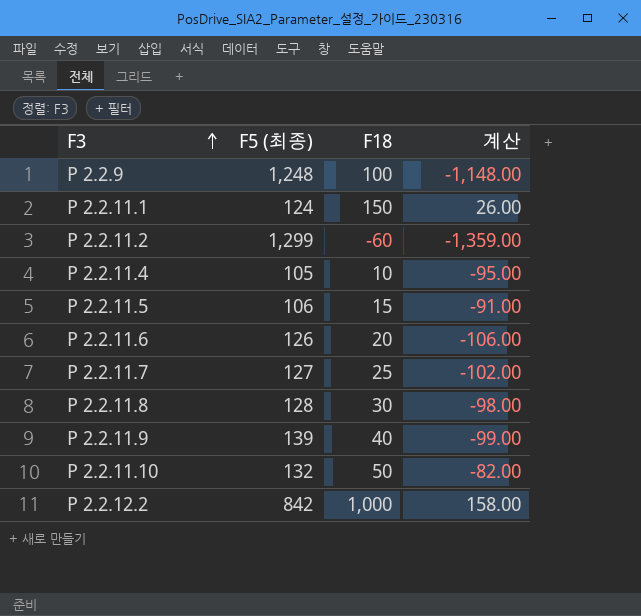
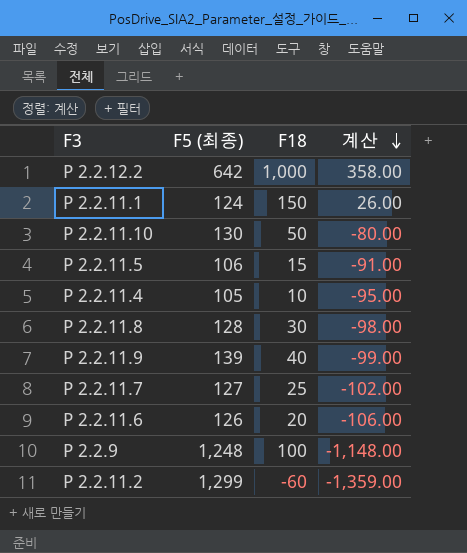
row order: F3 ascending -> 계산 descending
P 2.2.12.2 | F5 (최종): 842 -> 642
P 2.2.12.2 | 계산: 158.00 -> 358.00
P 2.2.11.10 | F5 (최종): 132 -> 130
P 2.2.11.10 | 계산: -82.00 -> -80.00

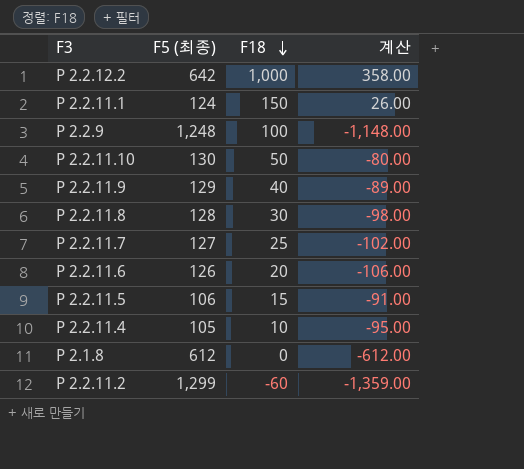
row order: 계산 descending -> F18 descending
P 2.2.11.9 | F5 (최종): 139 -> 129
P 2.2.11.9 | 계산: -99.00 -> -89.00
row P 2.1.8: none -> 612 | 0 | -612.00

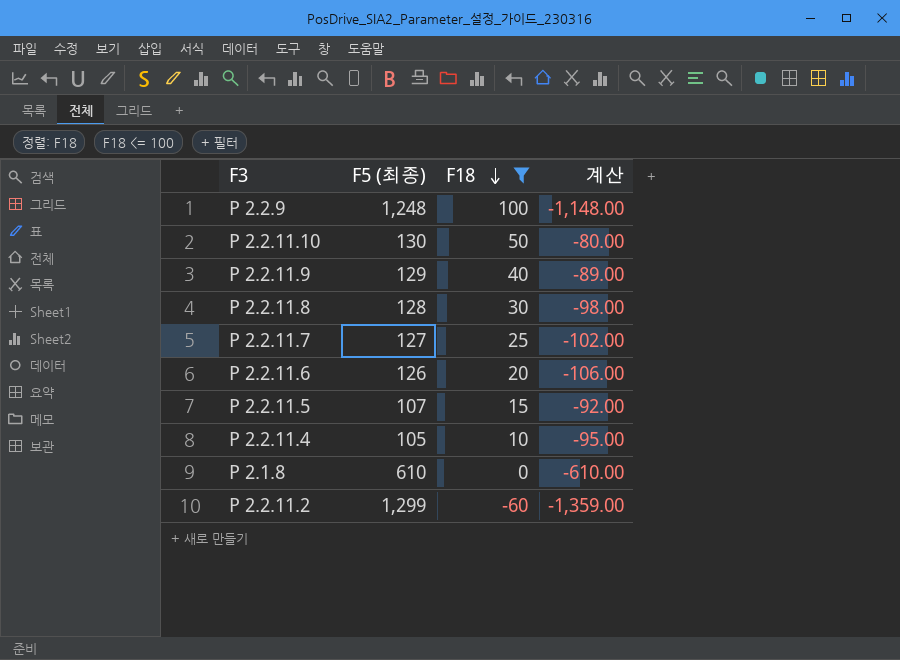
filter: none -> F18 <= 100
P 2.2.11.5 | F5 (최종): 106 -> 107
P 2.2.11.5 | 계산: -91.00 -> -92.00
P 2.1.8 | F5 (최종): 612 -> 610
P 2.1.8 | 계산: -612.00 -> -610.00

